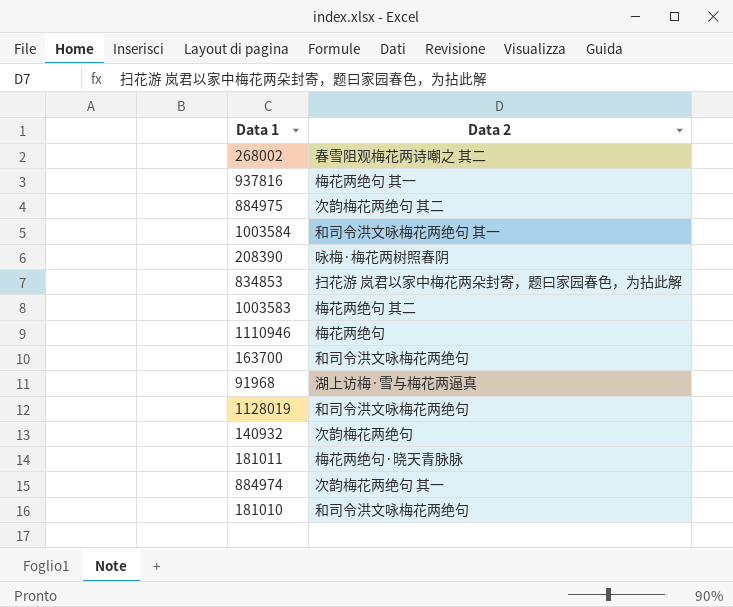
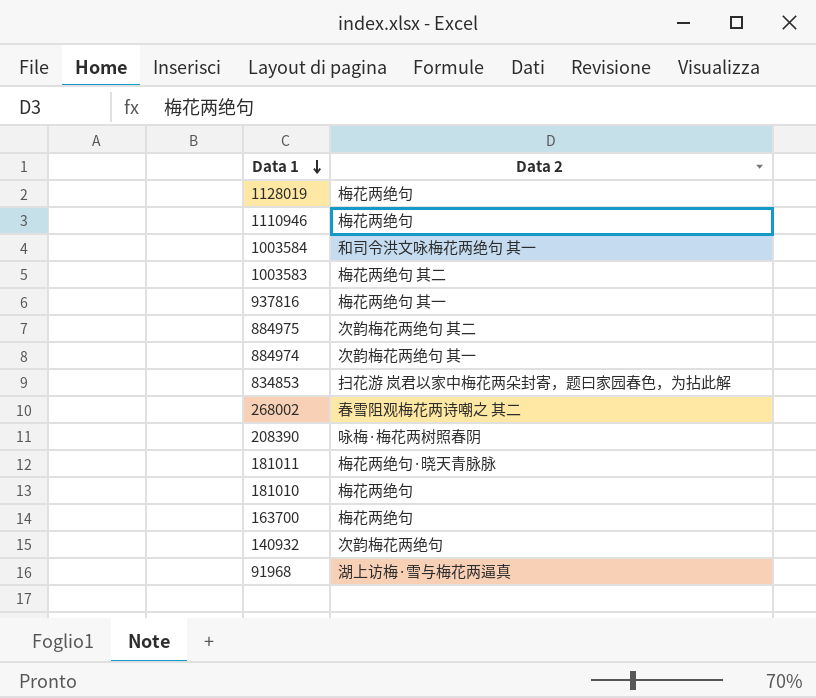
row order: none -> Data 1 descending
1128019 | Data 2: 和司令洪文咏梅花两绝句 -> 梅花两绝句
181010 | Data 2: 和司令洪文咏梅花两绝句 -> 梅花两绝句
163700 | Data 2: 和司令洪文咏梅花两绝句 -> 梅花两绝句

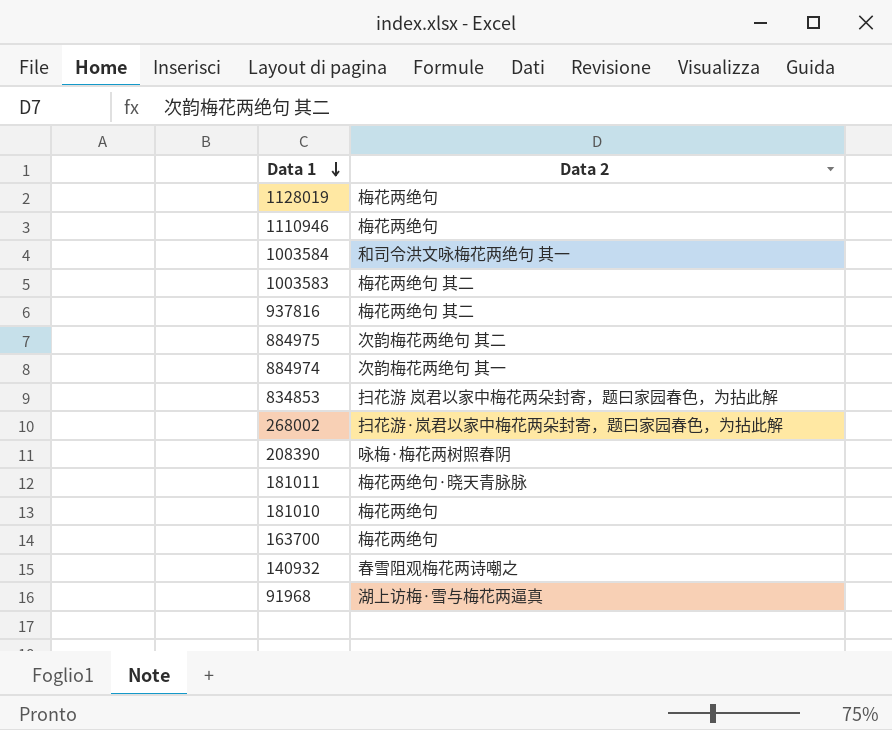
937816 | Data 2: 梅花两绝句 其一 -> 梅花两绝句 其二
268002 | Data 2: 春雪阻观梅花两诗嘲之 其二 -> 扫花游·岚君以家中梅花两朵封寄，题曰家园春色，为拈此解
140932 | Data 2: 次韵梅花两绝句 -> 春雪阻观梅花两诗嘲之

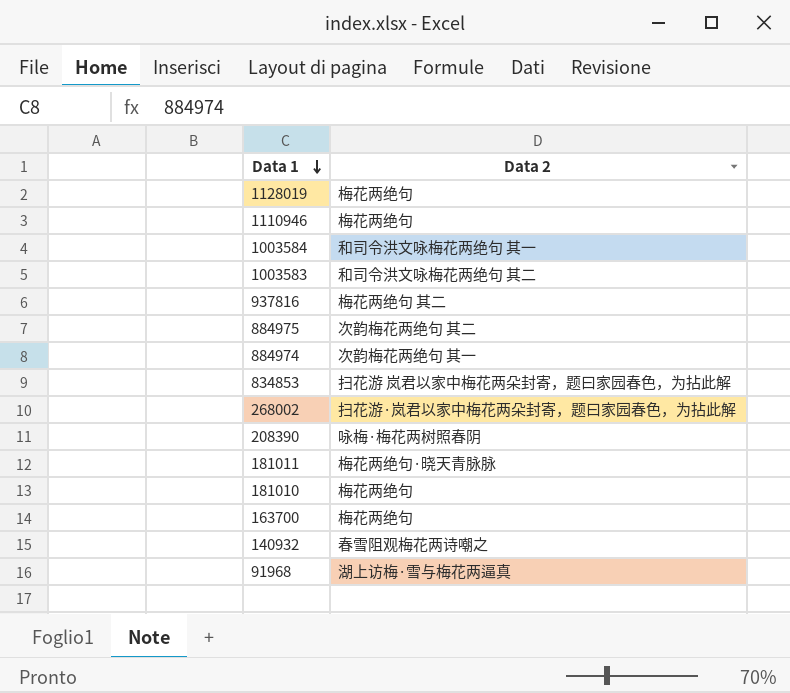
1003583 | Data 2: 梅花两绝句 其二 -> 和司令洪文咏梅花两绝句 其二

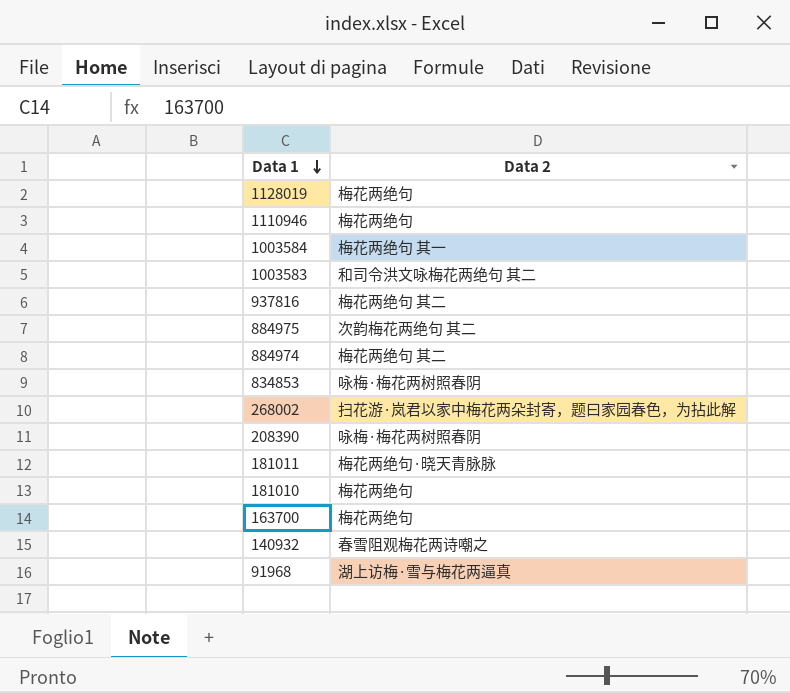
1003584 | Data 2: 和司令洪文咏梅花两绝句 其一 -> 梅花两绝句 其一
884974 | Data 2: 次韵梅花两绝句 其一 -> 梅花两绝句 其二
834853 | Data 2: 扫花游 岚君以家中梅花两朵封寄，题曰家园春色，为拈此解 -> 咏梅·梅花两树照春阴

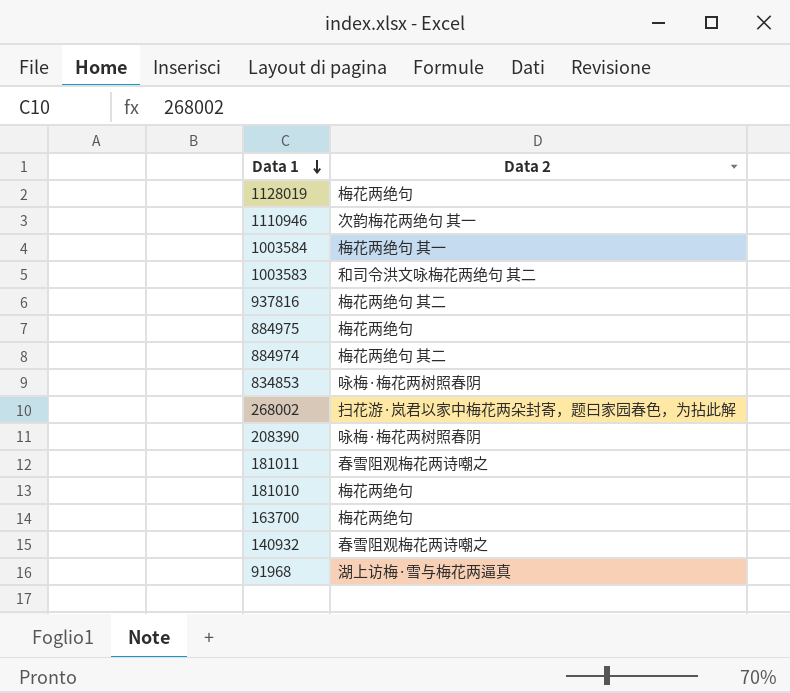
1110946 | Data 2: 梅花两绝句 -> 次韵梅花两绝句 其一
884975 | Data 2: 次韵梅花两绝句 其二 -> 梅花两绝句
181011 | Data 2: 梅花两绝句·晓天青脉脉 -> 春雪阻观梅花两诗嘲之

